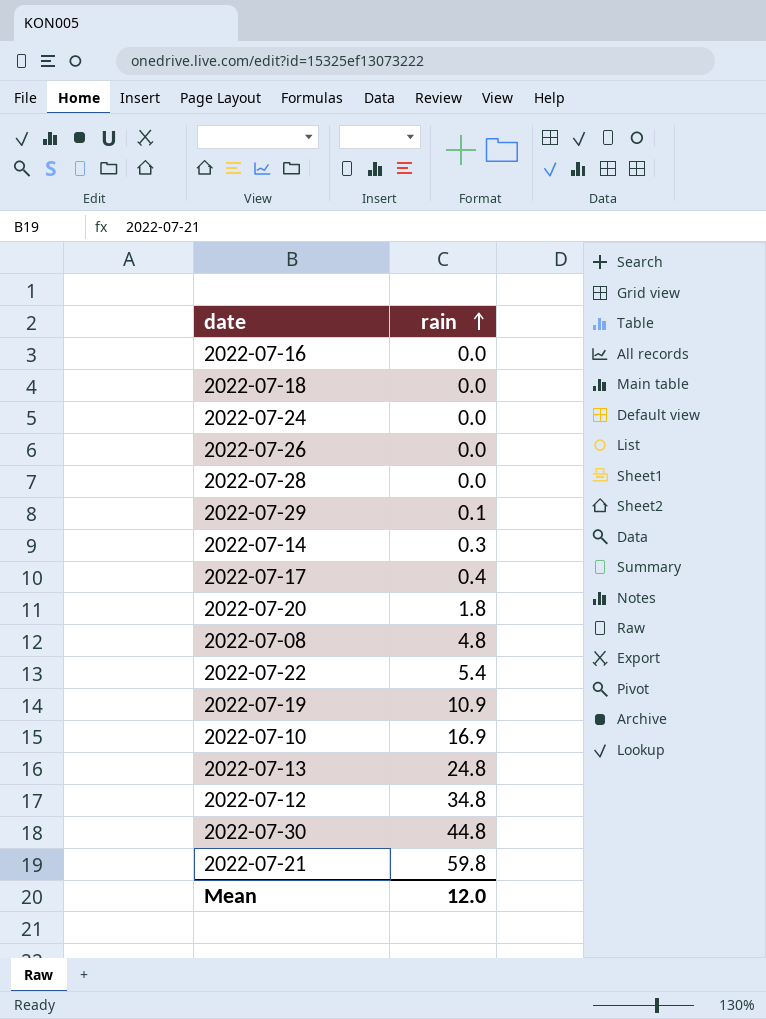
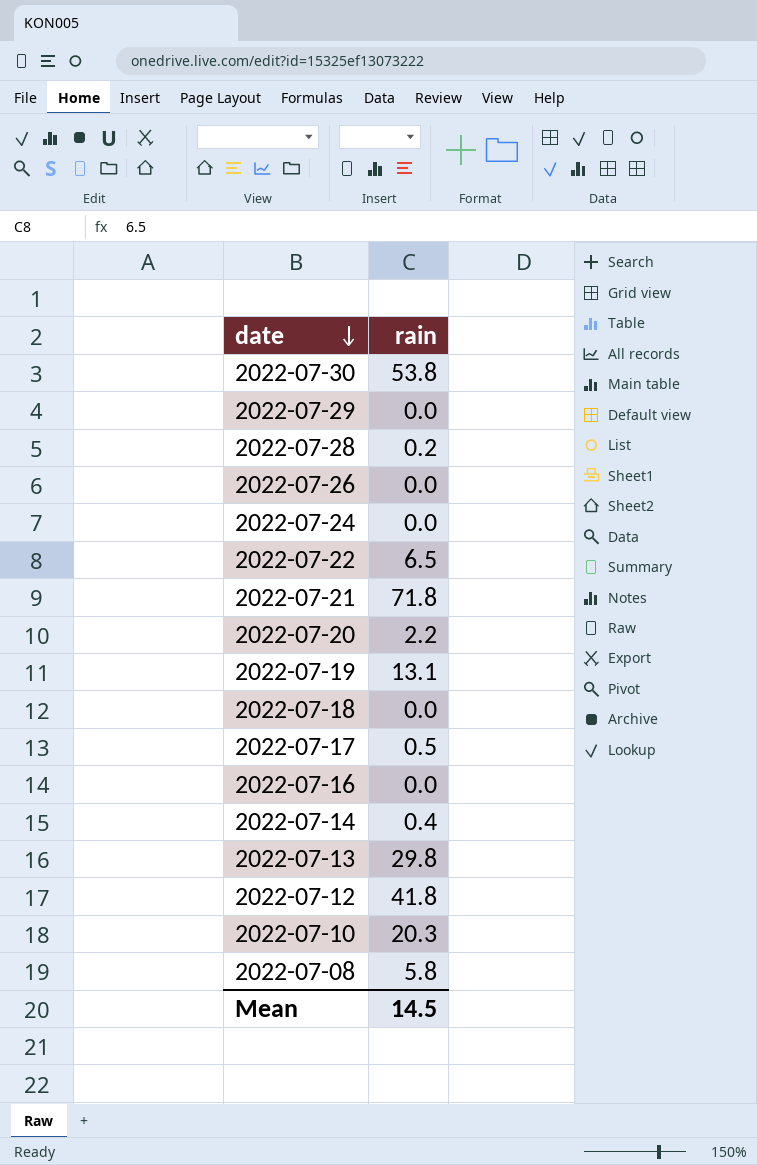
row order: rain ascending -> date descending
2022-07-30 | rain: 44.8 -> 53.8
2022-07-29 | rain: 0.1 -> 0.0
2022-07-28 | rain: 0.0 -> 0.2
2022-07-22 | rain: 5.4 -> 6.5
2022-07-21 | rain: 59.8 -> 71.8
2022-07-20 | rain: 1.8 -> 2.2
2022-07-19 | rain: 10.9 -> 13.1
2022-07-17 | rain: 0.4 -> 0.5
2022-07-14 | rain: 0.3 -> 0.4
2022-07-13 | rain: 24.8 -> 29.8
2022-07-12 | rain: 34.8 -> 41.8
2022-07-10 | rain: 16.9 -> 20.3
2022-07-08 | rain: 4.8 -> 5.8
Mean | rain: 12.0 -> 14.5

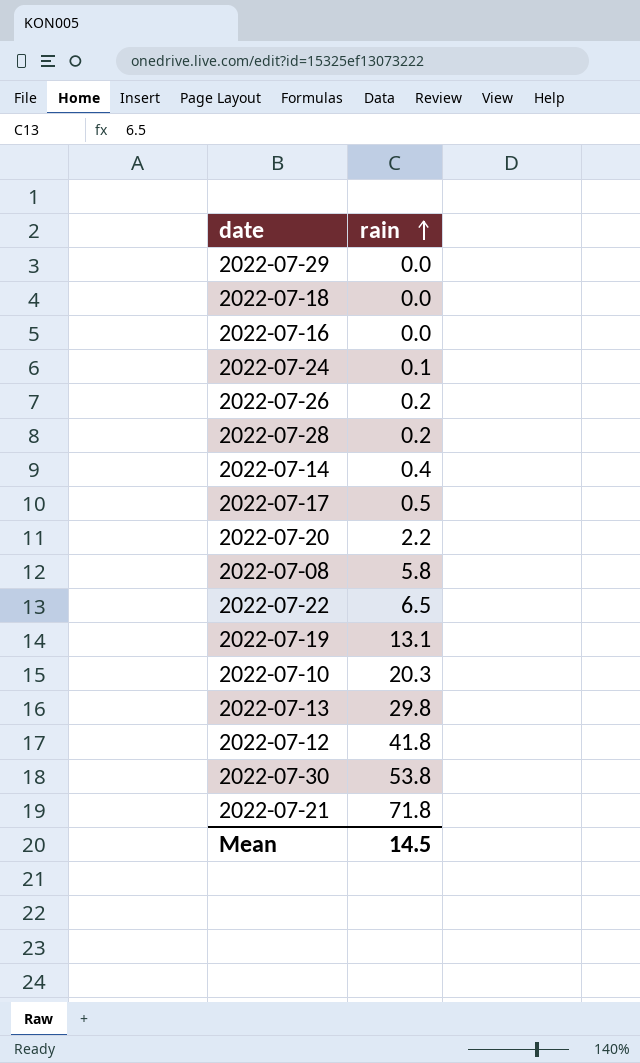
row order: date descending -> rain ascending
2022-07-24 | rain: 0.0 -> 0.1
2022-07-26 | rain: 0.0 -> 0.2

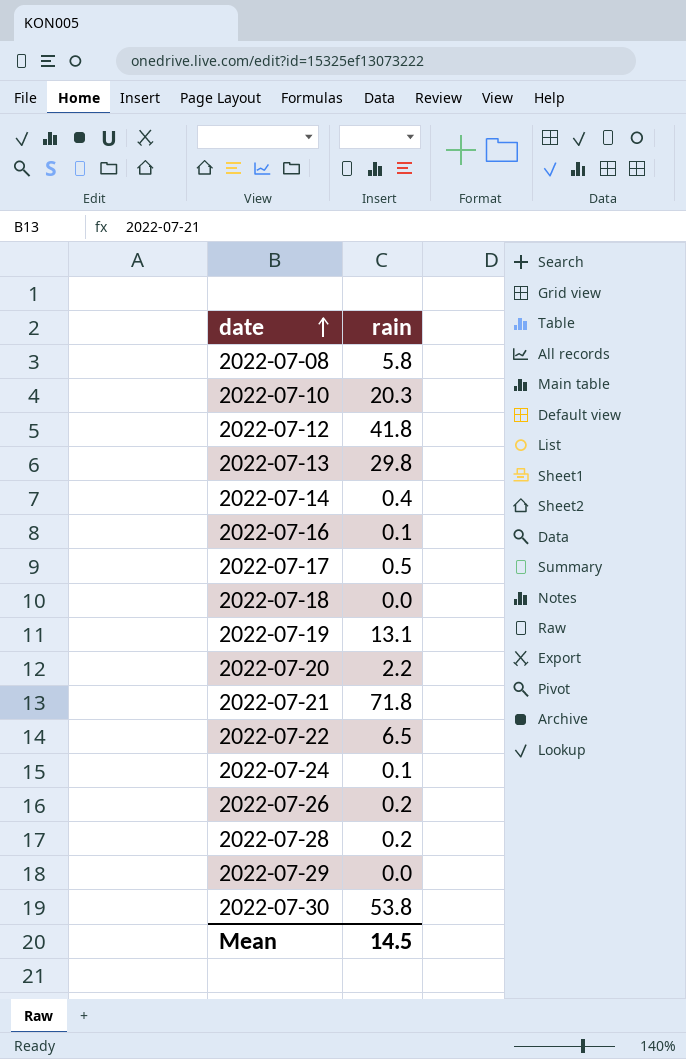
row order: rain ascending -> date ascending
2022-07-16 | rain: 0.0 -> 0.1

